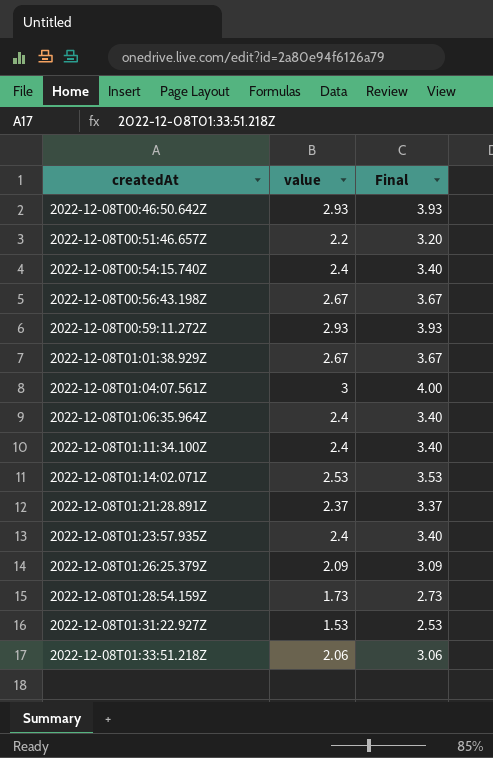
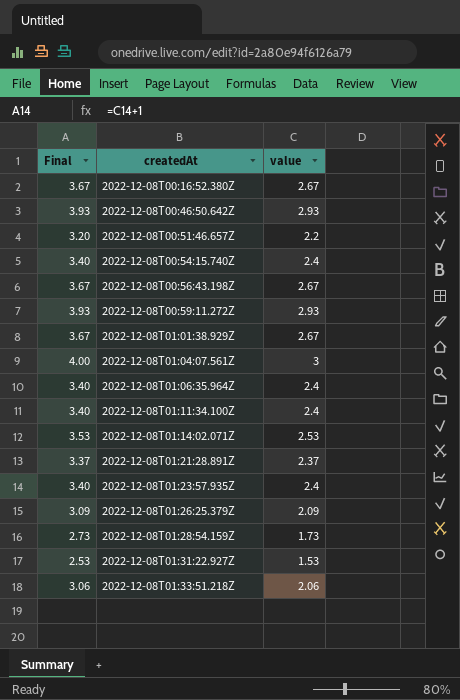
column Final | position: 3 -> 1
row 2022-12-08T00:16:52.380Z: none -> 3.67 | 2.67

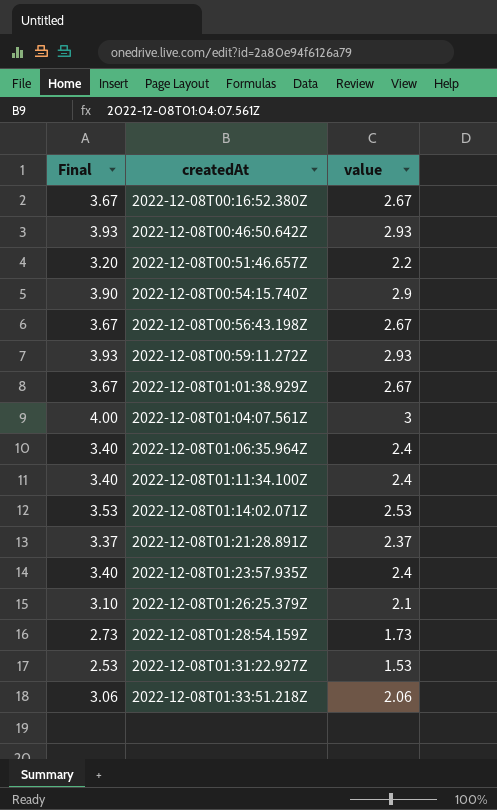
2022-12-08T00:54:15.740Z | Final: 3.40 -> 3.90
2022-12-08T00:54:15.740Z | value: 2.4 -> 2.9
2022-12-08T01:26:25.379Z | Final: 3.09 -> 3.10
2022-12-08T01:26:25.379Z | value: 2.09 -> 2.1

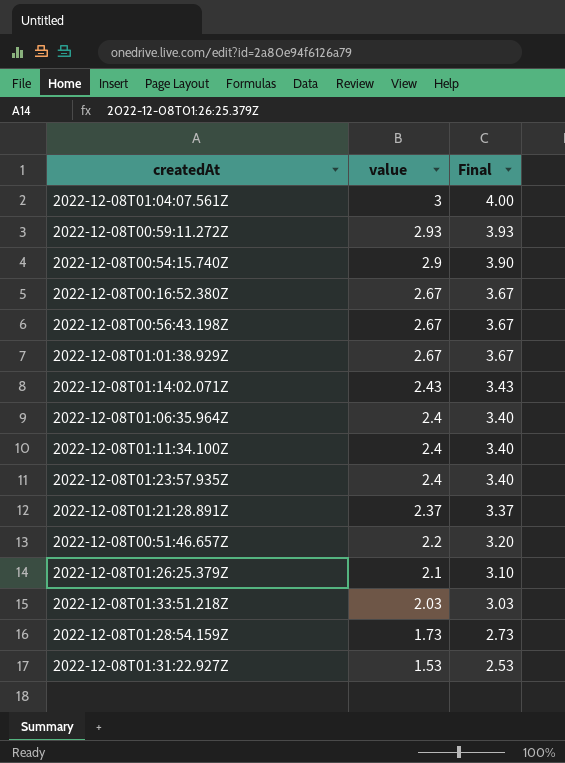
row order: createdAt ascending -> value descending
column Final | position: 1 -> 3
row 2022-12-08T00:46:50.642Z: 3.93 | 2.93 -> none
2022-12-08T01:14:02.071Z | value: 2.53 -> 2.43
2022-12-08T01:14:02.071Z | Final: 3.53 -> 3.43
2022-12-08T01:33:51.218Z | value: 2.06 -> 2.03
2022-12-08T01:33:51.218Z | Final: 3.06 -> 3.03

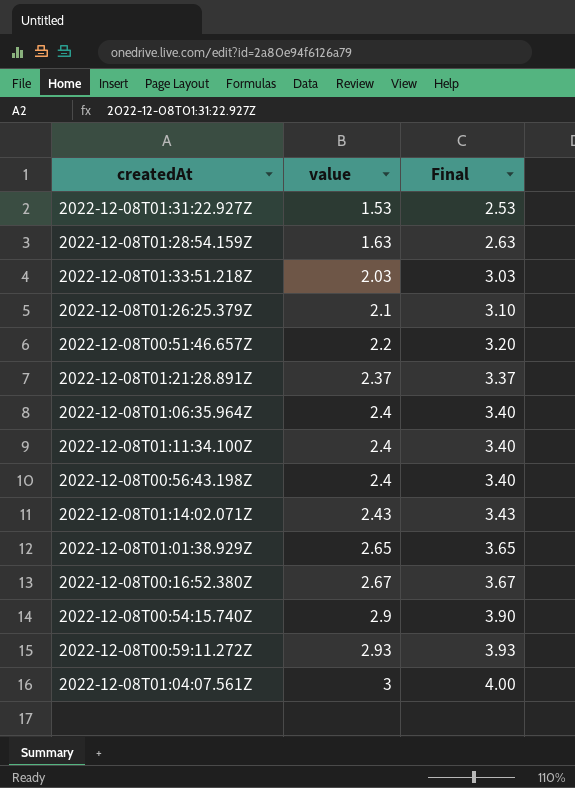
row order: value descending -> value ascending
row 2022-12-08T01:23:57.935Z: 2.4 | 3.40 -> none
2022-12-08T01:28:54.159Z | value: 1.73 -> 1.63
2022-12-08T01:28:54.159Z | Final: 2.73 -> 2.63
2022-12-08T00:56:43.198Z | value: 2.67 -> 2.4
2022-12-08T00:56:43.198Z | Final: 3.67 -> 3.40
2022-12-08T01:01:38.929Z | value: 2.67 -> 2.65
2022-12-08T01:01:38.929Z | Final: 3.67 -> 3.65

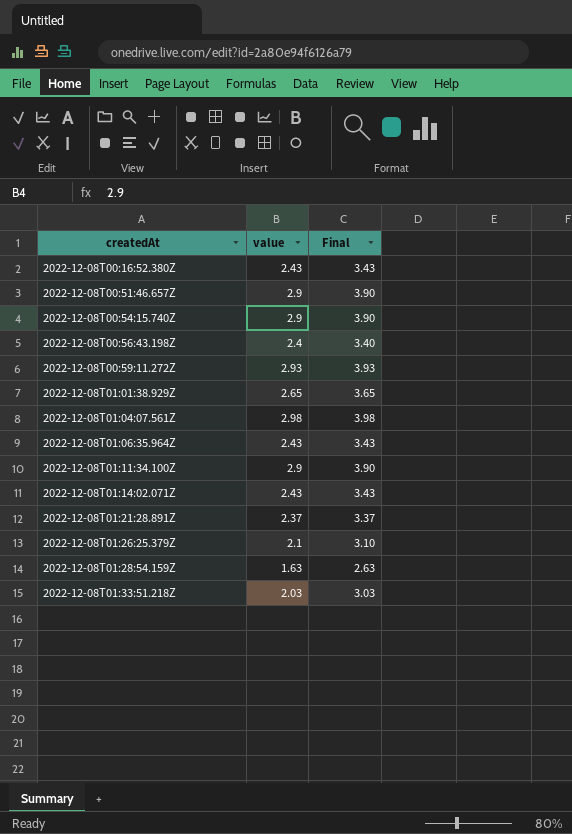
row order: value ascending -> createdAt ascending
row 2022-12-08T01:31:22.927Z: 1.53 | 2.53 -> none
2022-12-08T00:16:52.380Z | value: 2.67 -> 2.43
2022-12-08T00:16:52.380Z | Final: 3.67 -> 3.43
2022-12-08T00:51:46.657Z | value: 2.2 -> 2.9
2022-12-08T00:51:46.657Z | Final: 3.20 -> 3.90
2022-12-08T01:04:07.561Z | value: 3 -> 2.98
2022-12-08T01:04:07.561Z | Final: 4.00 -> 3.98
2022-12-08T01:06:35.964Z | value: 2.4 -> 2.43
2022-12-08T01:06:35.964Z | Final: 3.40 -> 3.43
2022-12-08T01:11:34.100Z | value: 2.4 -> 2.9
2022-12-08T01:11:34.100Z | Final: 3.40 -> 3.90

